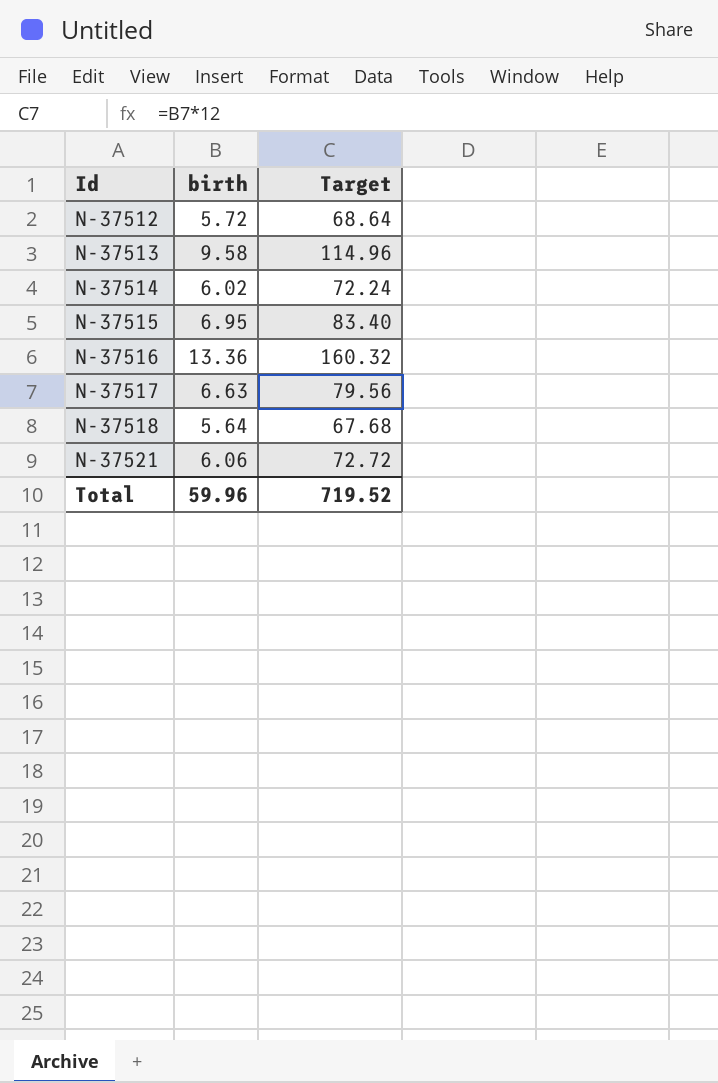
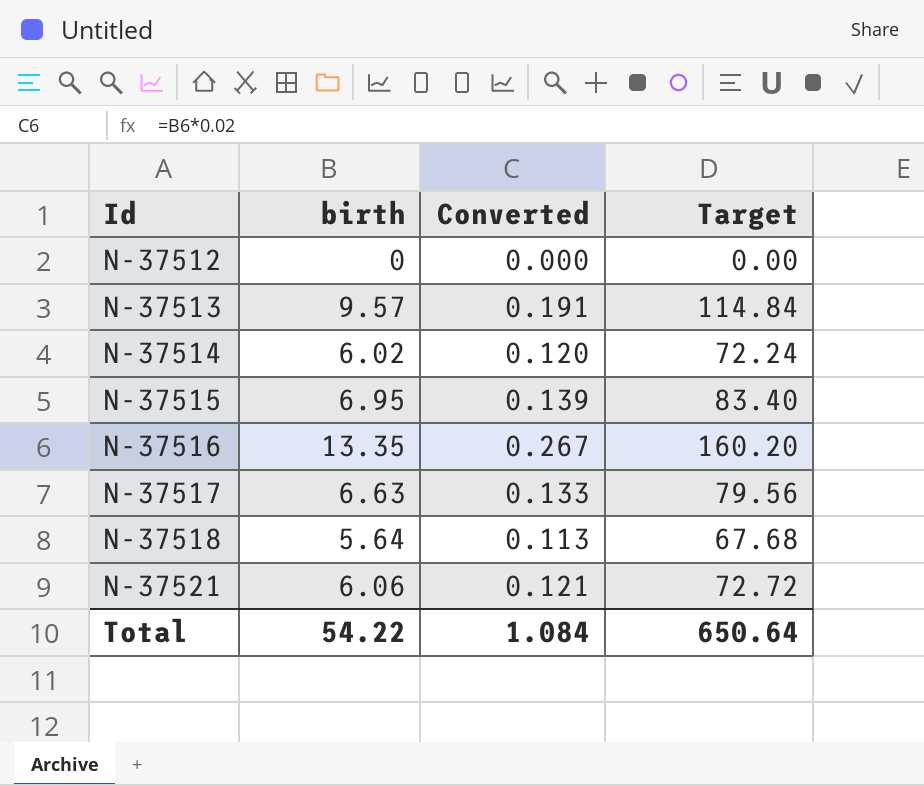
column Converted | formula: none -> [birth] * 0.02
N-37512 | birth: 5.72 -> 0
N-37512 | Target: 68.64 -> 0.00
N-37513 | birth: 9.58 -> 9.57
N-37513 | Target: 114.96 -> 114.84
N-37516 | birth: 13.36 -> 13.35
N-37516 | Target: 160.32 -> 160.20
Total | birth: 59.96 -> 54.22
Total | Target: 719.52 -> 650.64

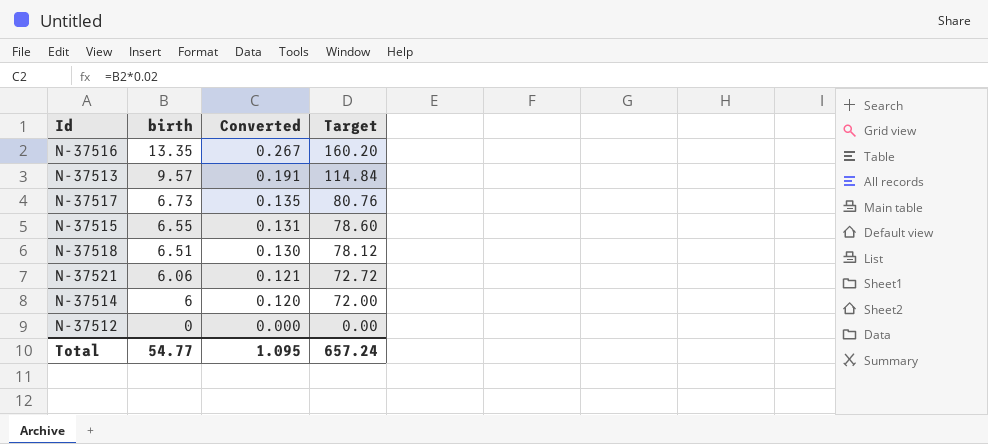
row order: Id ascending -> birth descending
N-37517 | birth: 6.63 -> 6.73
N-37517 | Converted: 0.133 -> 0.135
N-37517 | Target: 79.56 -> 80.76
N-37515 | birth: 6.95 -> 6.55
N-37515 | Converted: 0.139 -> 0.131
N-37515 | Target: 83.40 -> 78.60
N-37518 | birth: 5.64 -> 6.51
N-37518 | Converted: 0.113 -> 0.130
N-37518 | Target: 67.68 -> 78.12
N-37514 | birth: 6.02 -> 6
N-37514 | Target: 72.24 -> 72.00
Total | birth: 54.22 -> 54.77
Total | Converted: 1.084 -> 1.095
Total | Target: 650.64 -> 657.24

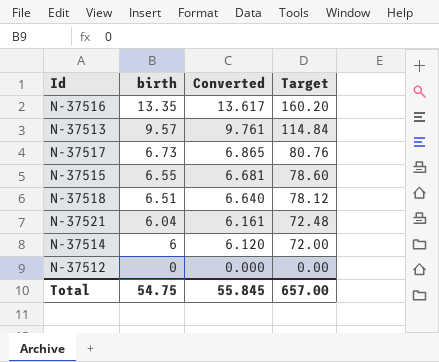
column Converted | formula: [birth] * 0.02 -> [birth] * 1.02
N-37521 | birth: 6.06 -> 6.04
N-37521 | Target: 72.72 -> 72.48
Total | birth: 54.77 -> 54.75
Total | Converted: 1.095 -> 55.845
Total | Target: 657.24 -> 657.00

